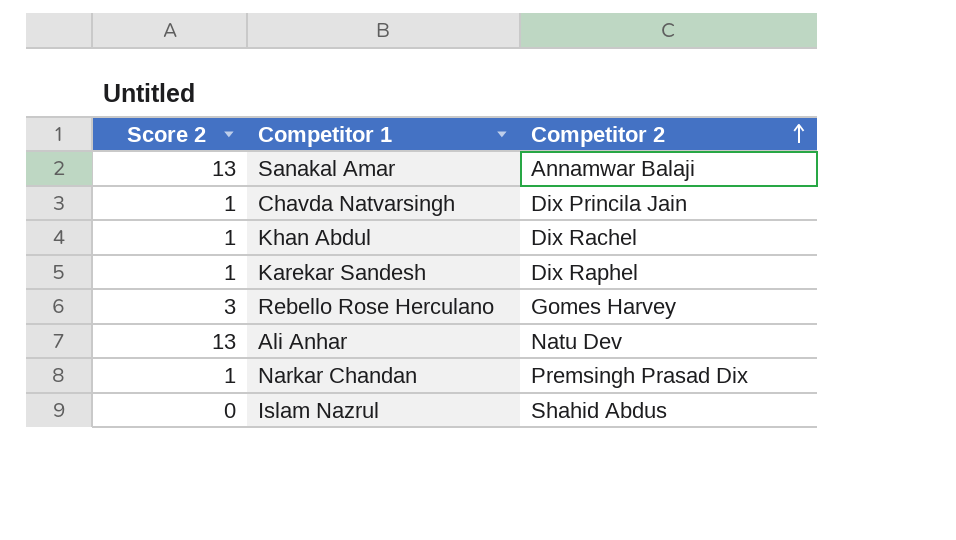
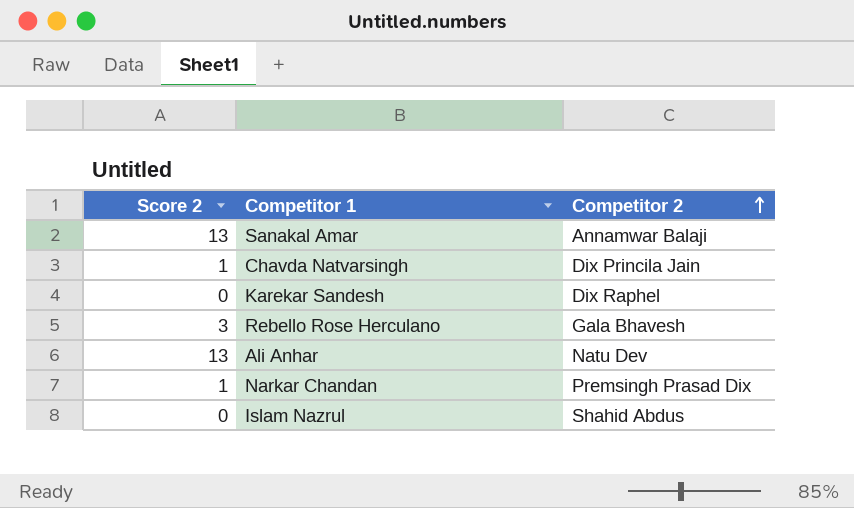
row Khan Abdul: 1 | Dix Rachel -> none
Karekar Sandesh | Score 2: 1 -> 0
Rebello Rose Herculano | Competitor 2: Gomes Harvey -> Gala Bhavesh

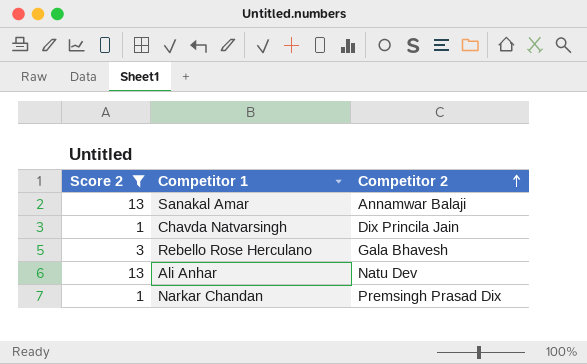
filter: none -> Score 2 != 0

